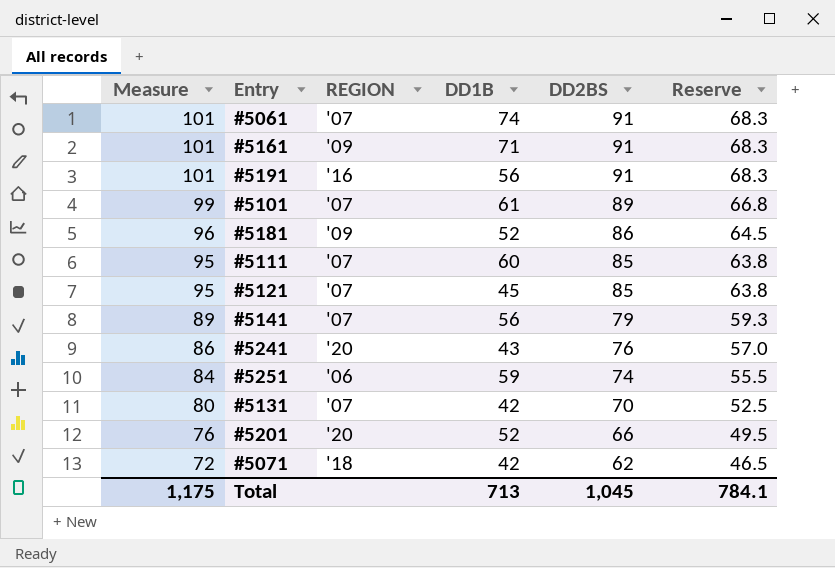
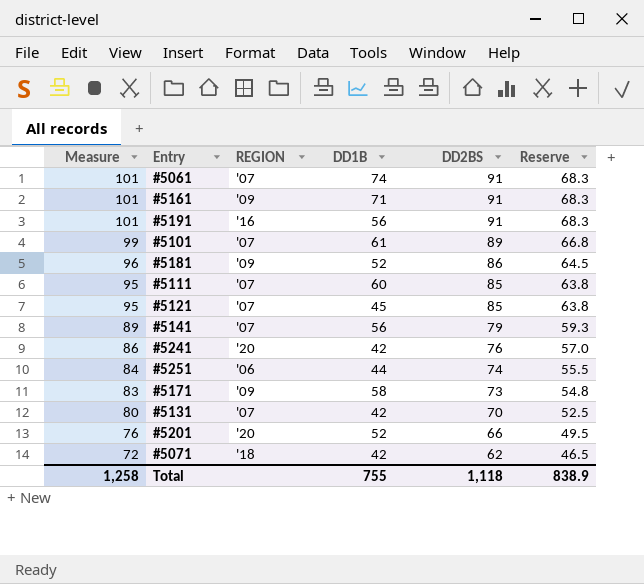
#5241 | DD1B: 43 -> 42
#5251 | DD1B: 59 -> 44
row #5171: none -> 83 | '09 | 58 | 73 | 54.8
Total | Measure: 1,175 -> 1,258
Total | DD1B: 713 -> 755
Total | DD2BS: 1,045 -> 1,118
Total | Reserve: 784.1 -> 838.9

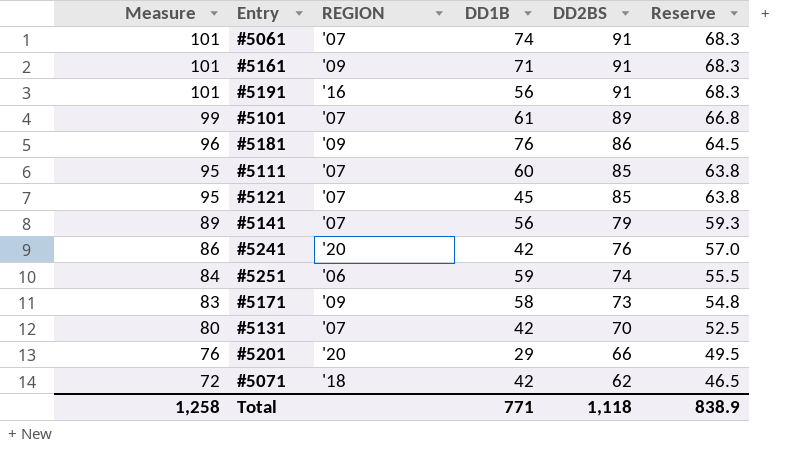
#5181 | DD1B: 52 -> 76
#5251 | DD1B: 44 -> 59
#5201 | DD1B: 52 -> 29
Total | DD1B: 755 -> 771

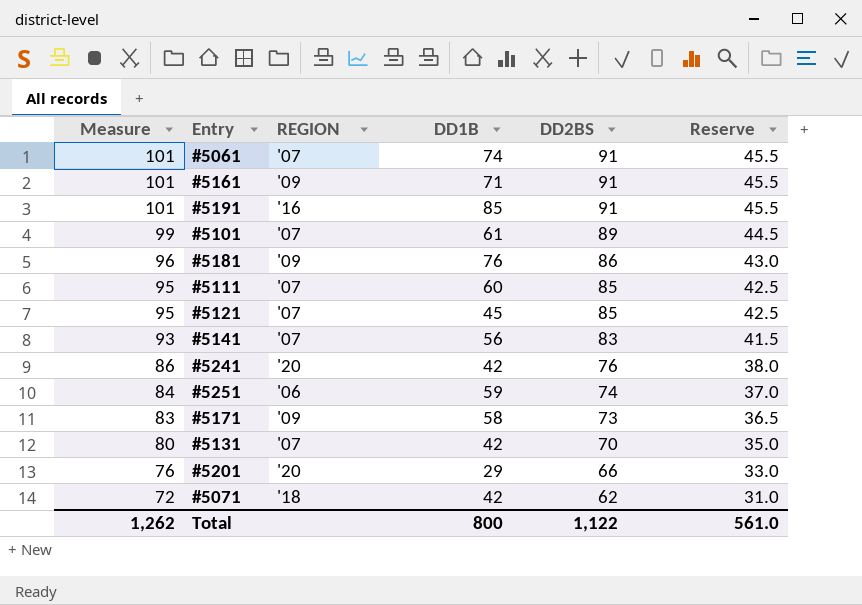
column Reserve | formula: [DD2BS] * 0.75 -> [DD2BS] * 0.5
#5191 | DD1B: 56 -> 85
#5141 | Measure: 89 -> 93
#5141 | DD2BS: 79 -> 83
Total | Measure: 1,258 -> 1,262
Total | DD1B: 771 -> 800
Total | DD2BS: 1,118 -> 1,122
Total | Reserve: 838.9 -> 561.0

